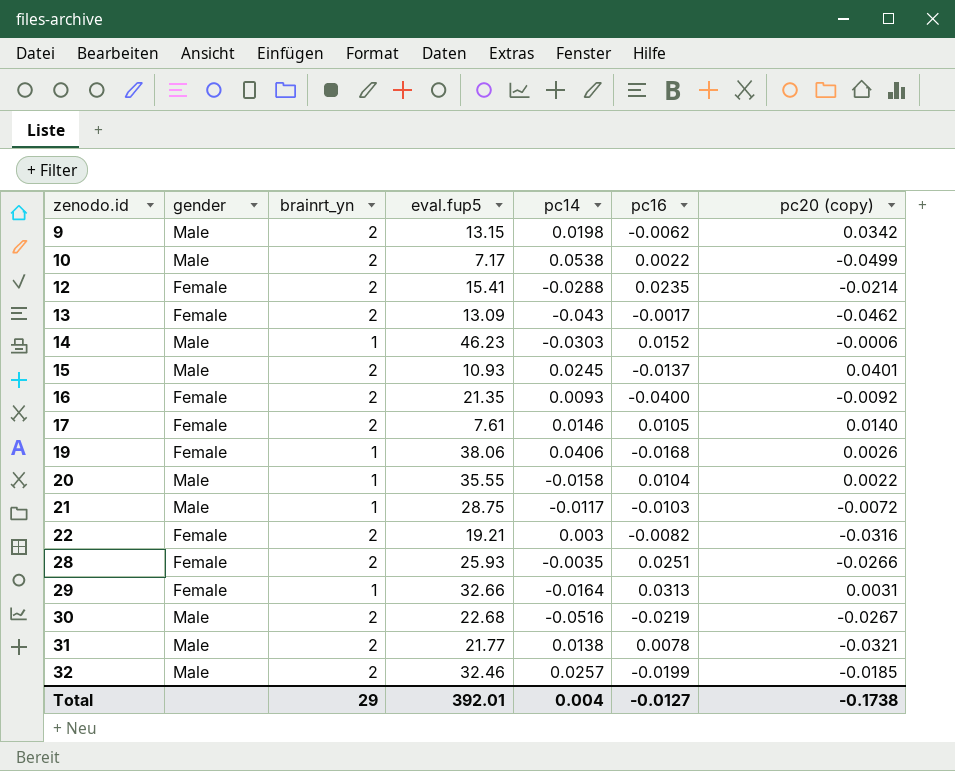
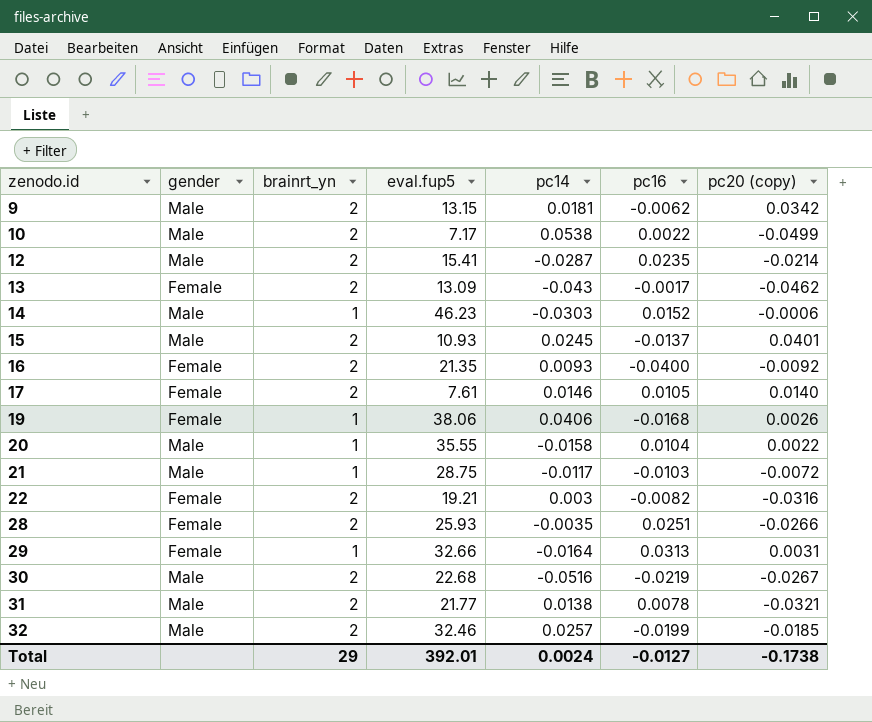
9 | pc14: 0.0198 -> 0.0181
12 | gender: Female -> Male
12 | pc14: -0.0288 -> -0.0287
Total | pc14: 0.004 -> 0.0024

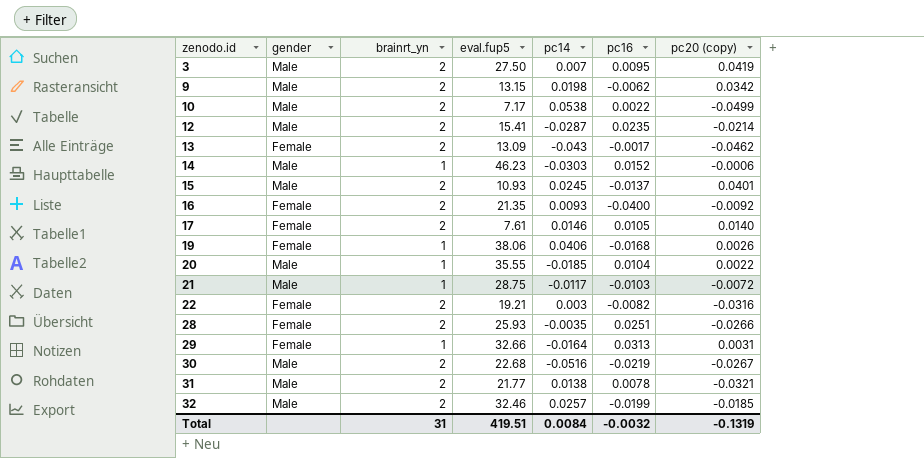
row 3: none -> Male | 2 | 27.50 | 0.007 | 0.0095 | 0.0419
9 | pc14: 0.0181 -> 0.0198
20 | pc14: -0.0158 -> -0.0185
Total | brainrt_yn: 29 -> 31
Total | eval.fup5: 392.01 -> 419.51
Total | pc14: 0.0024 -> 0.0084
Total | pc16: -0.0127 -> -0.0032
Total | pc20 (copy): -0.1738 -> -0.1319

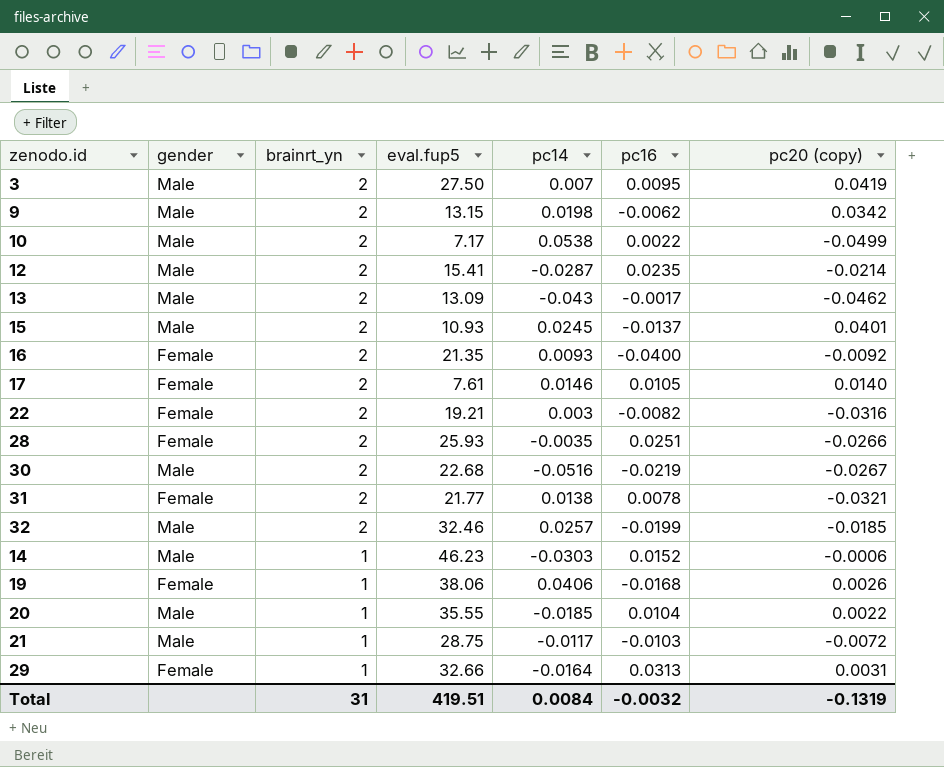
row order: zenodo.id ascending -> brainrt_yn descending
13 | gender: Female -> Male
31 | gender: Male -> Female

